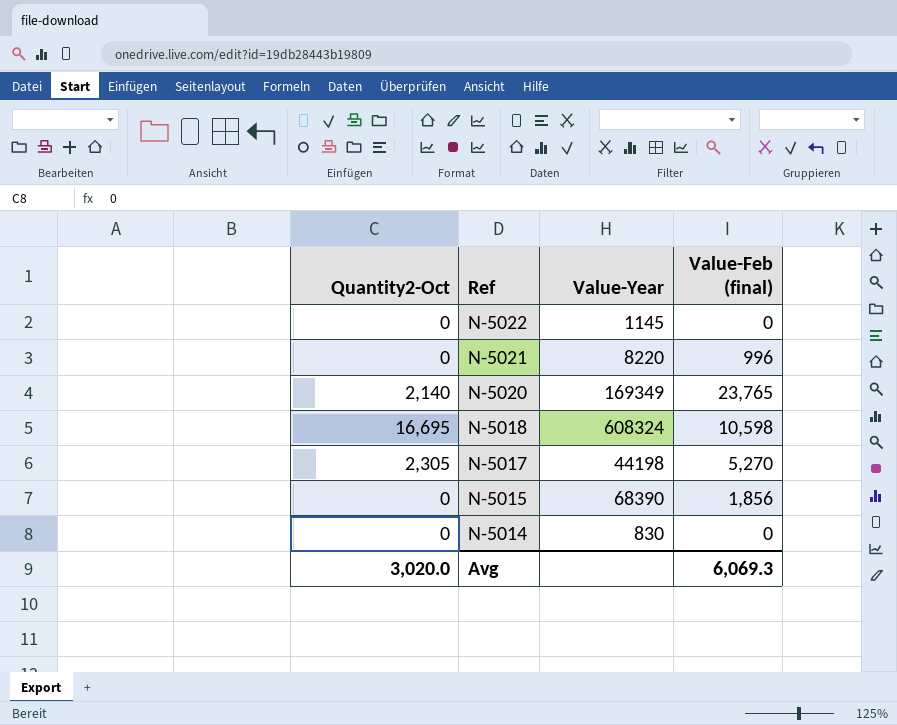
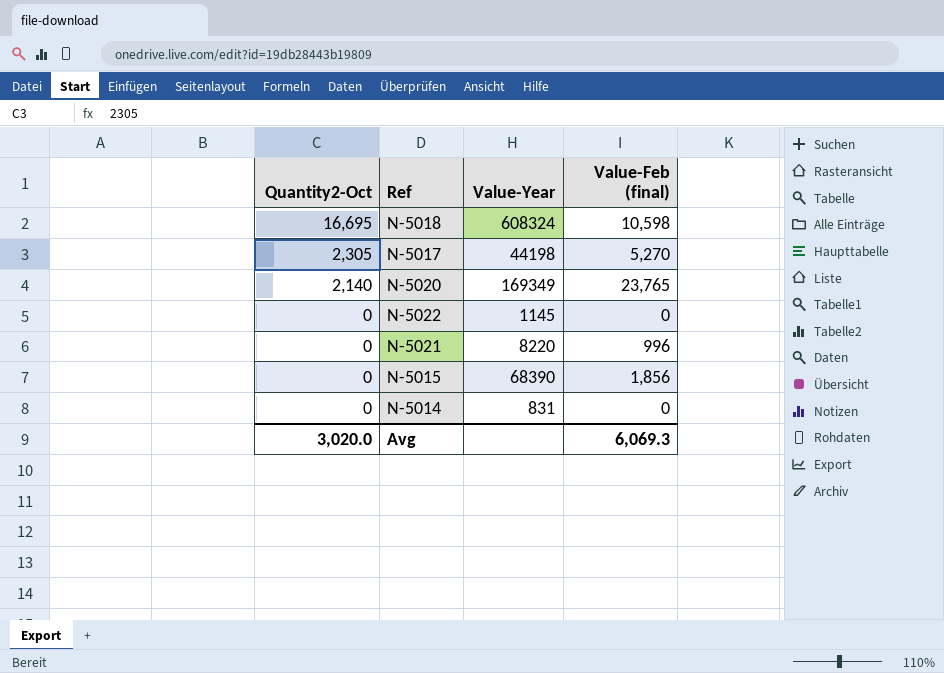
row order: Ref descending -> Quantity2-Oct descending
N-5014 | Value-Year: 830 -> 831

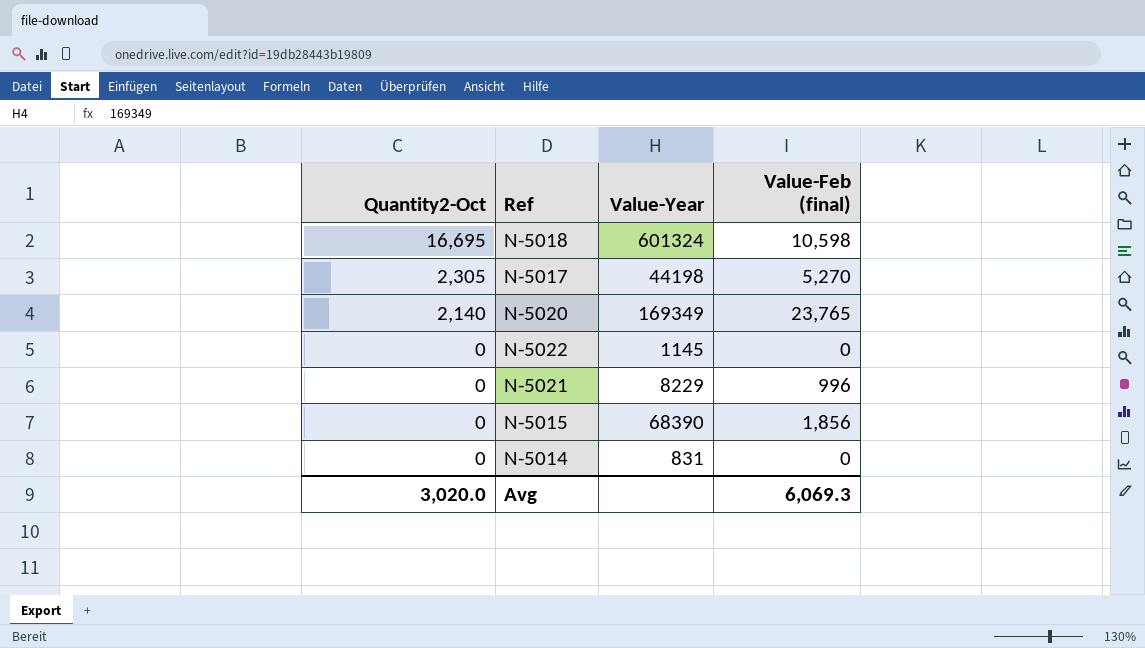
N-5018 | Value-Year: 608324 -> 601324
N-5021 | Value-Year: 8220 -> 8229

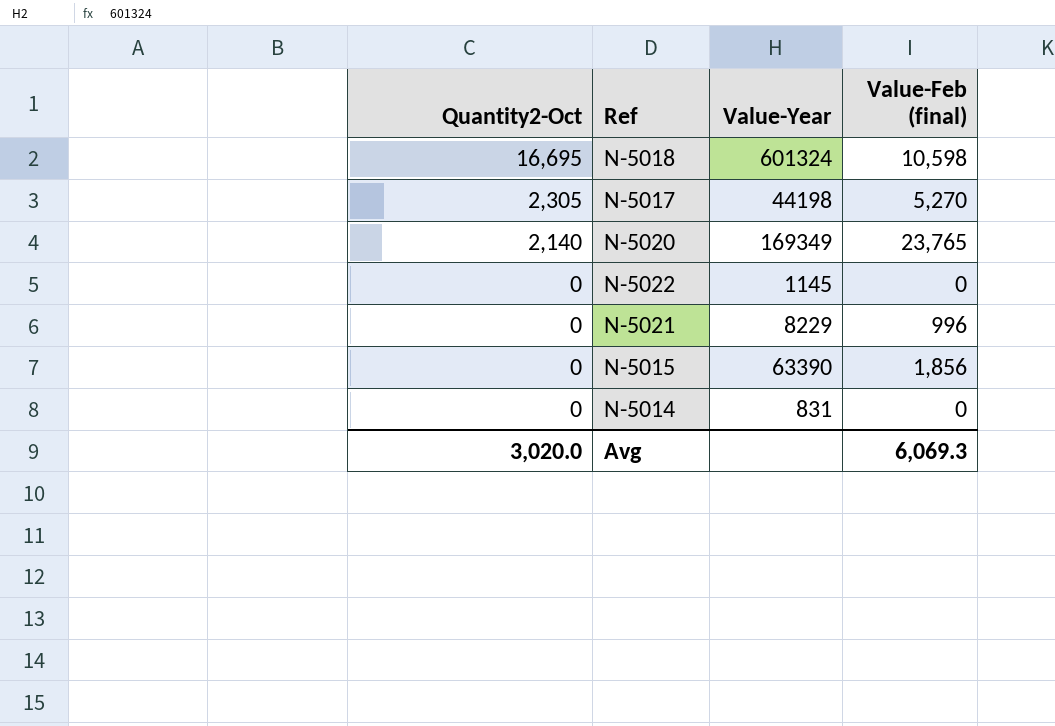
N-5015 | Value-Year: 68390 -> 63390

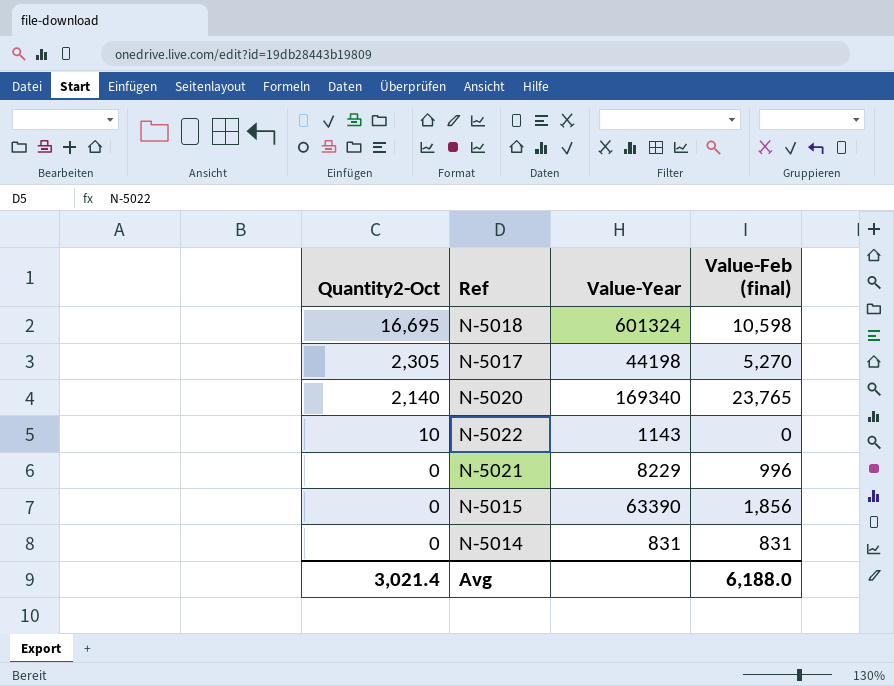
N-5020 | Value-Year: 169349 -> 169340
N-5022 | Quantity2-Oct: 0 -> 10
N-5022 | Value-Year: 1145 -> 1143
N-5014 | Value-Feb (final): 0 -> 831
Avg | Quantity2-Oct: 3,020.0 -> 3,021.4
Avg | Value-Feb (final): 6,069.3 -> 6,188.0

